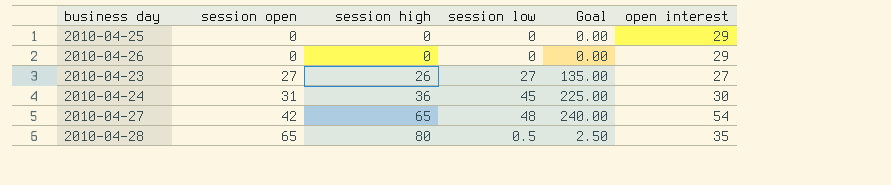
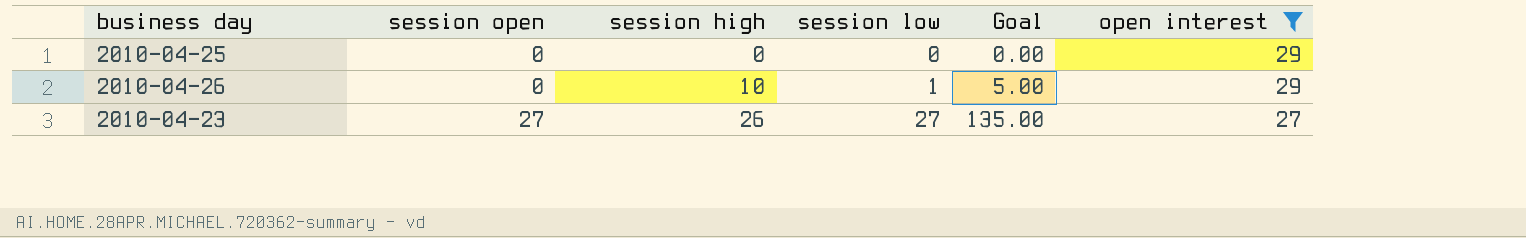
filter: none -> open interest <= 29
2010-04-26 | session high: 0 -> 10
2010-04-26 | session low: 0 -> 1
2010-04-26 | Goal: 0.00 -> 5.00

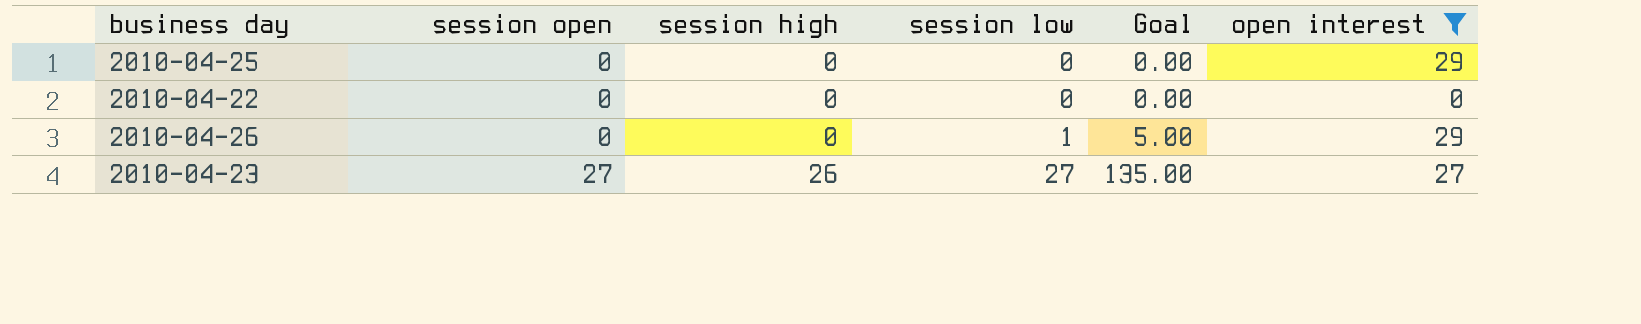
row 2010-04-22: none -> 0 | 0 | 0 | 0.00 | 0
2010-04-26 | session high: 10 -> 0

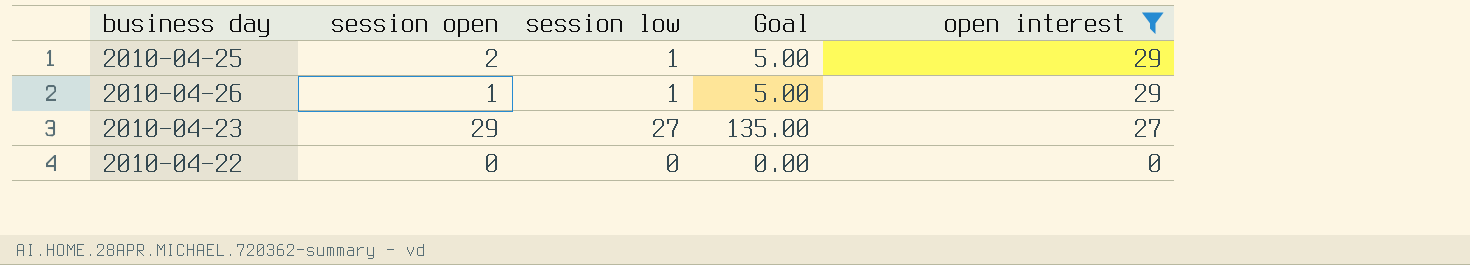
row order: session open ascending -> open interest descending
column session high | position: 3 -> none
2010-04-25 | session open: 0 -> 2
2010-04-25 | session low: 0 -> 1
2010-04-25 | Goal: 0.00 -> 5.00
2010-04-26 | session open: 0 -> 1
2010-04-23 | session open: 27 -> 29

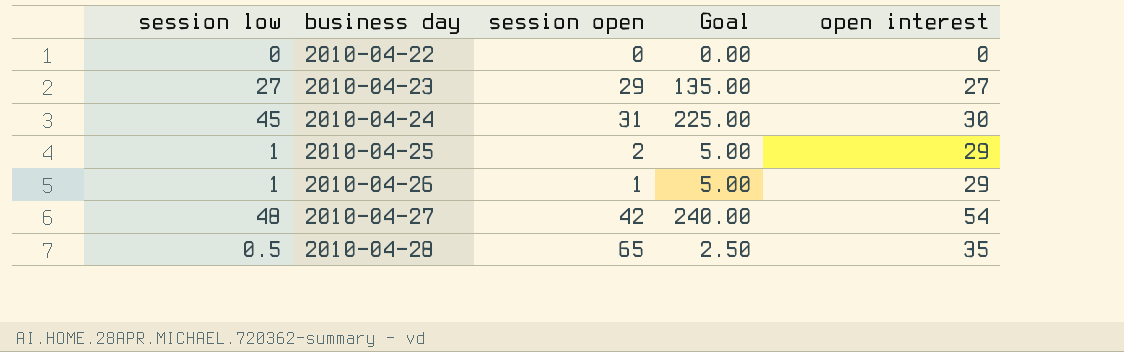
filter: open interest <= 29 -> none
row order: open interest descending -> business day ascending
column session low | position: 3 -> 1

